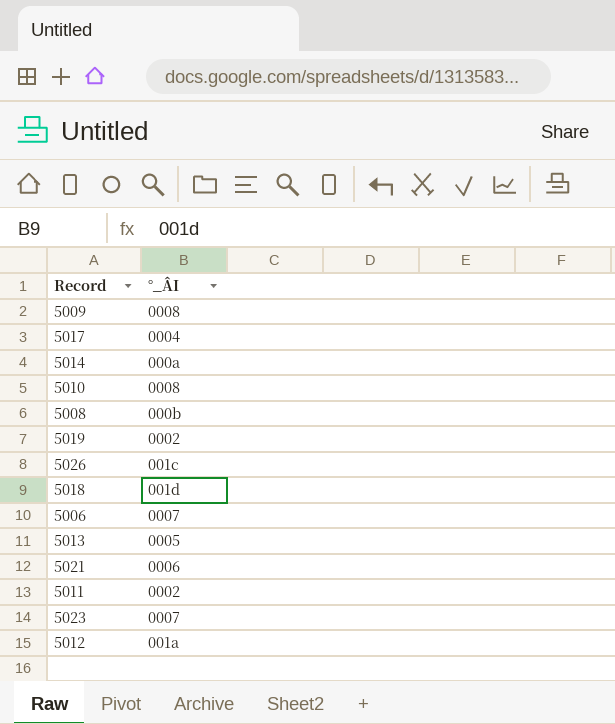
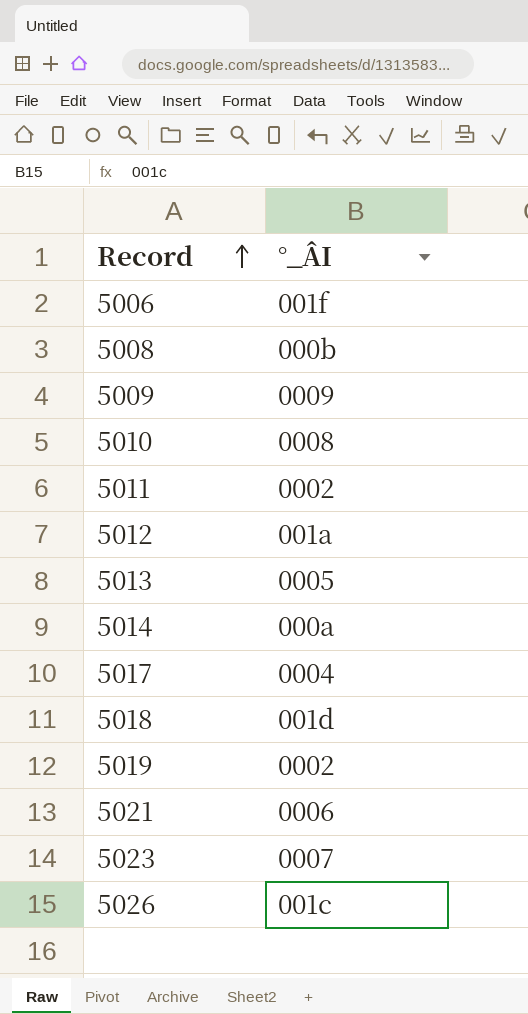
row order: none -> Record ascending
5006 | °_ÂI: 0007 -> 001f
5009 | °_ÂI: 0008 -> 0009

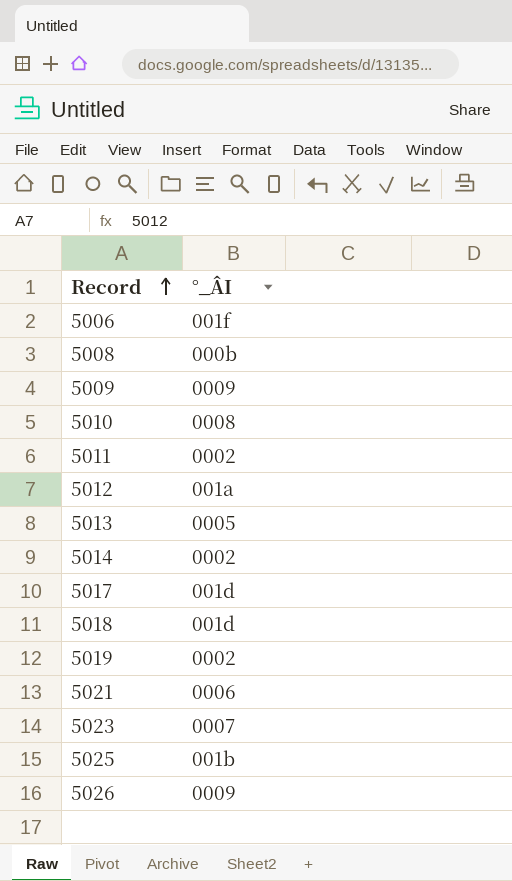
5014 | °_ÂI: 000a -> 0002
5017 | °_ÂI: 0004 -> 001d
row 5025: none -> 001b
5026 | °_ÂI: 001c -> 0009

